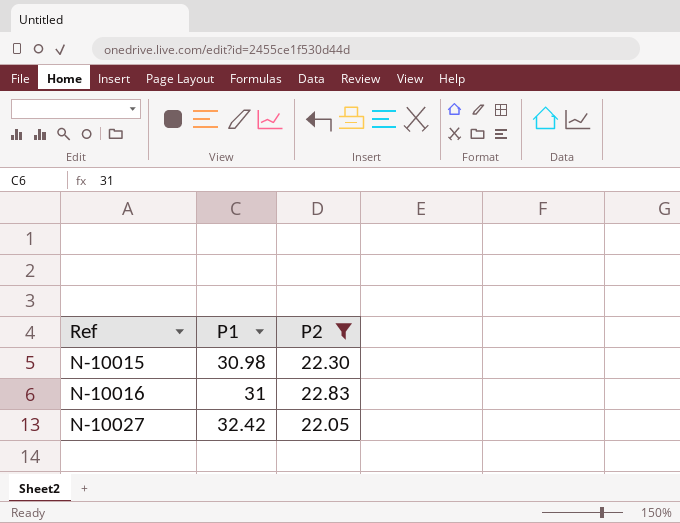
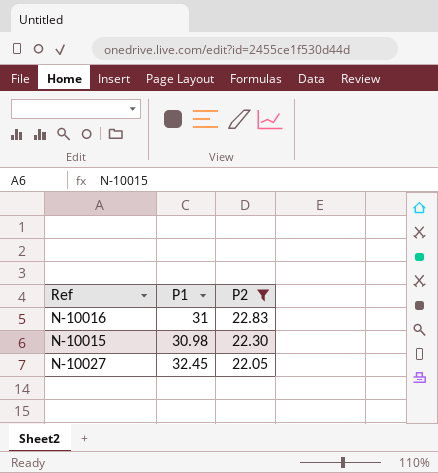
row order: Ref ascending -> P2 descending
N-10027 | P1: 32.42 -> 32.45

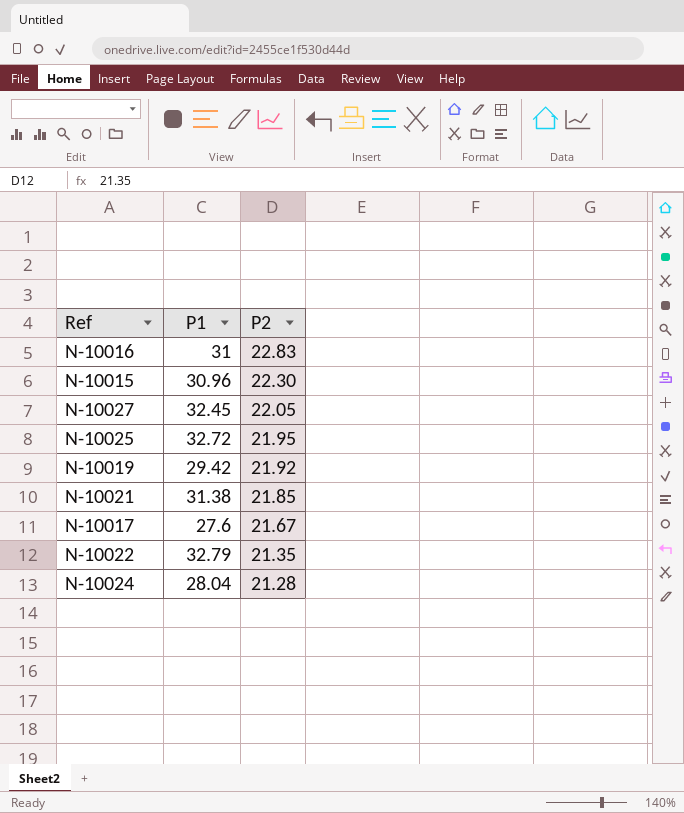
filter: P2 >= 22.05 -> none
N-10015 | P1: 30.98 -> 30.96

